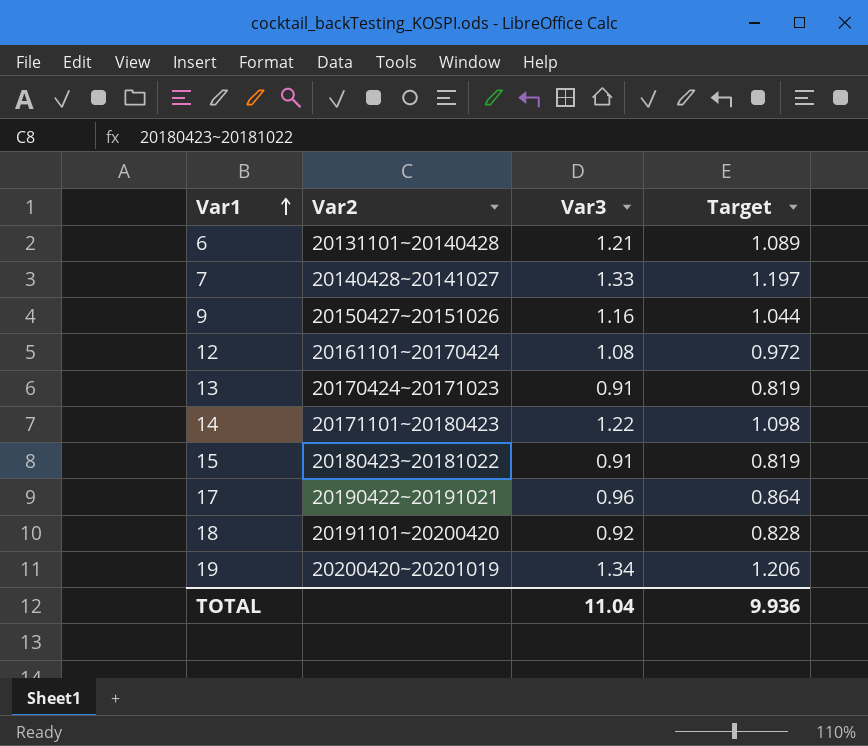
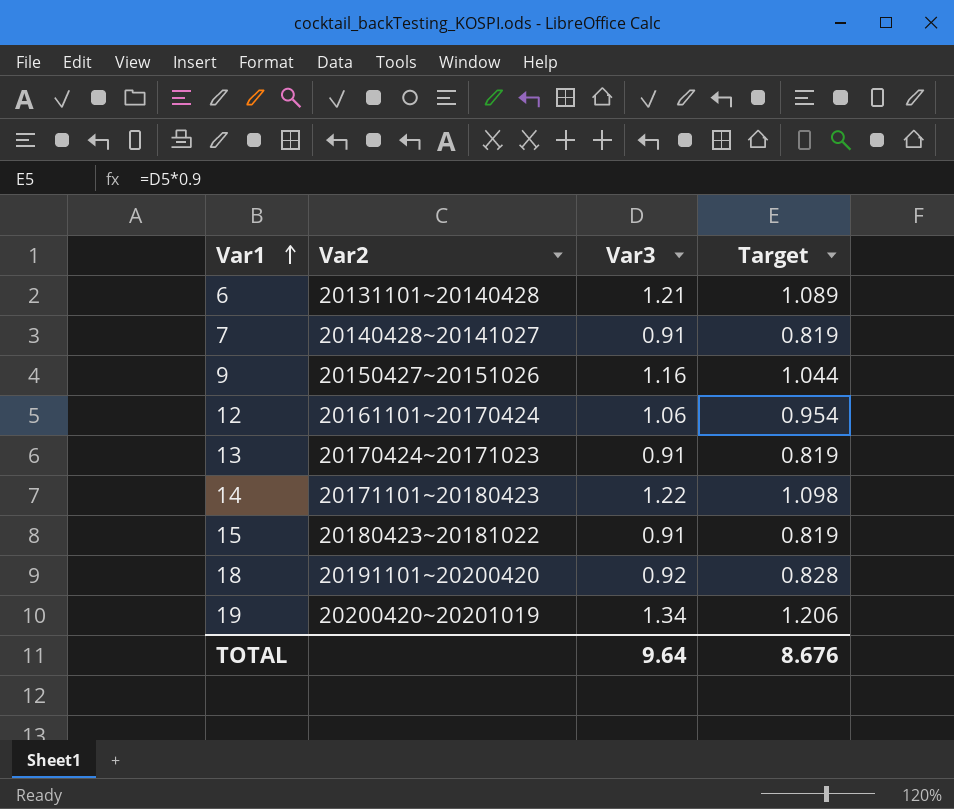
row 17: 20190422~20191021 | 0.96 | 0.864 -> none
7 | Var3: 1.33 -> 0.91
7 | Target: 1.197 -> 0.819
12 | Var3: 1.08 -> 1.06
12 | Target: 0.972 -> 0.954
TOTAL | Var3: 11.04 -> 9.64
TOTAL | Target: 9.936 -> 8.676

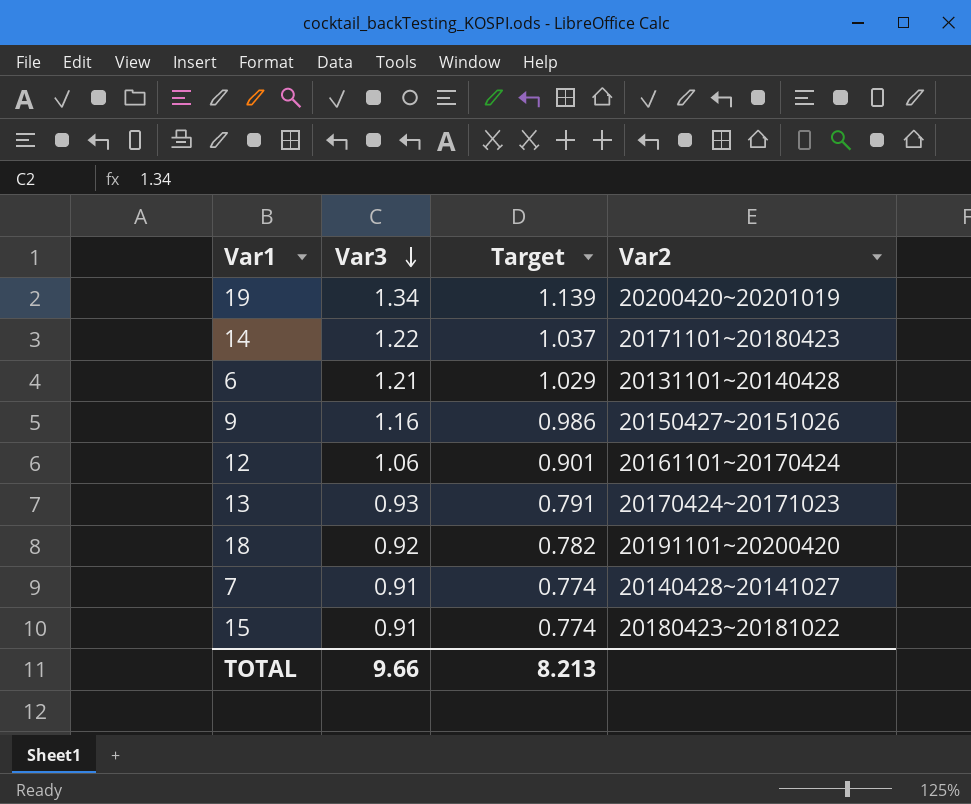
row order: Var1 ascending -> Var3 descending
column Target | formula: [Var3] * 0.9 -> [Var3] * 0.85
column Var2 | position: 2 -> 4
13 | Var3: 0.91 -> 0.93
TOTAL | Var3: 9.64 -> 9.66
TOTAL | Target: 8.676 -> 8.213

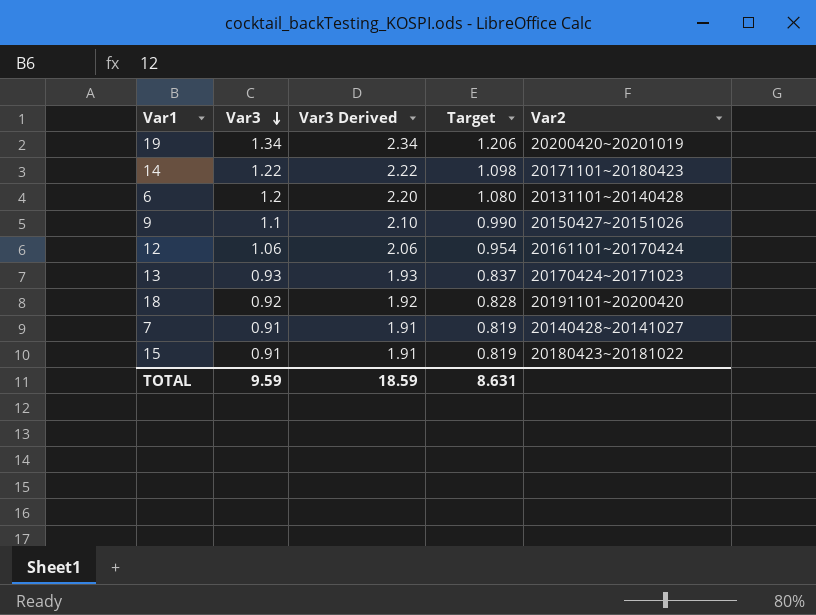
column Var3 Derived | formula: none -> [Var3] + 1
column Target | formula: [Var3] * 0.85 -> [Var3] * 0.9
6 | Var3: 1.21 -> 1.2
9 | Var3: 1.16 -> 1.1
TOTAL | Var3: 9.66 -> 9.59
TOTAL | Target: 8.213 -> 8.631

